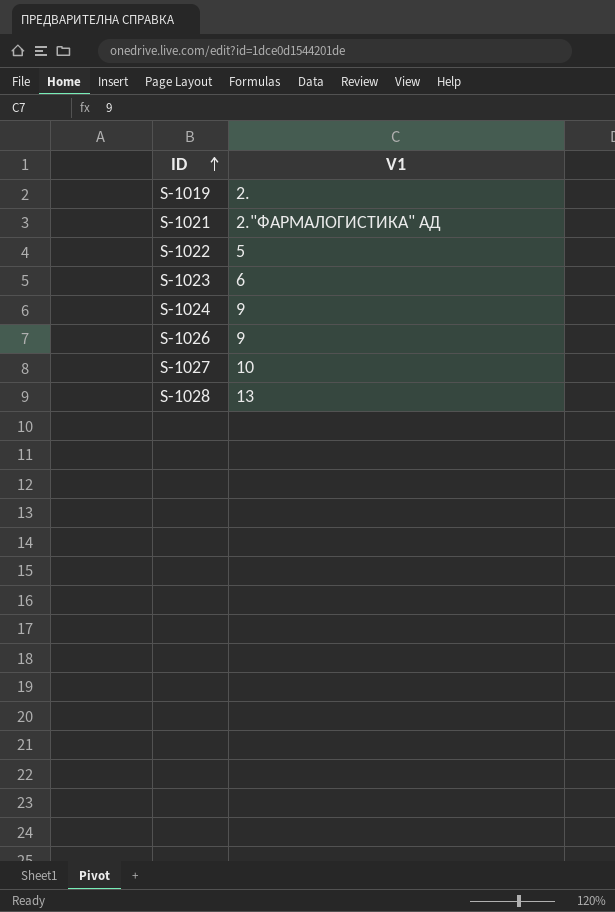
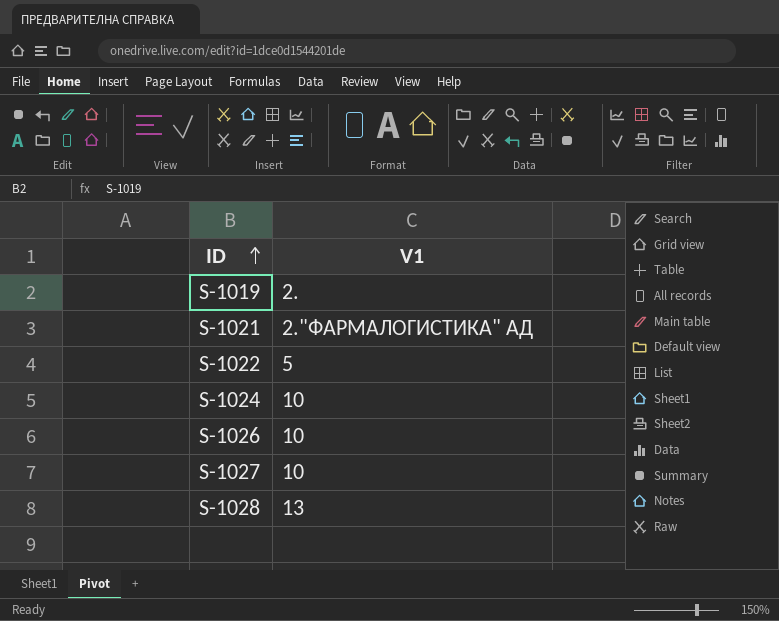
row S-1023: 6 -> none
S-1024 | V1: 9 -> 10
S-1026 | V1: 9 -> 10

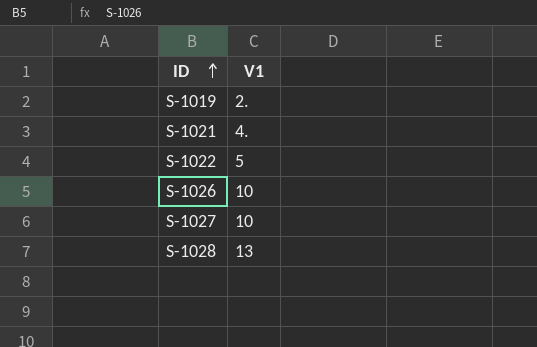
row S-1024: 10 -> none
S-1021 | V1: 2."ФАРМАЛОГИСТИКА" АД -> 4.

